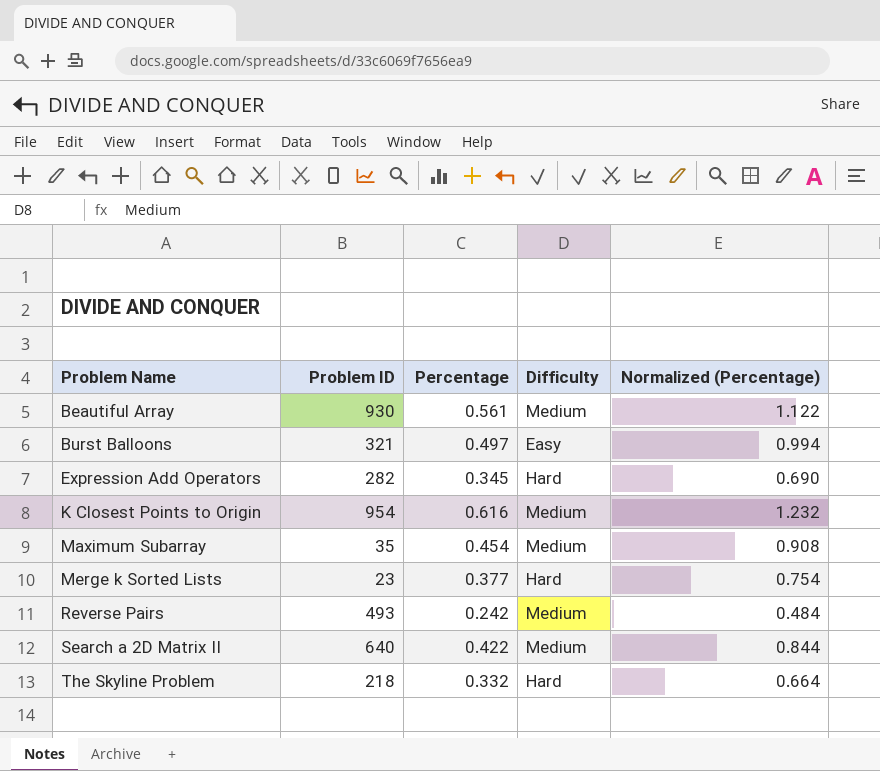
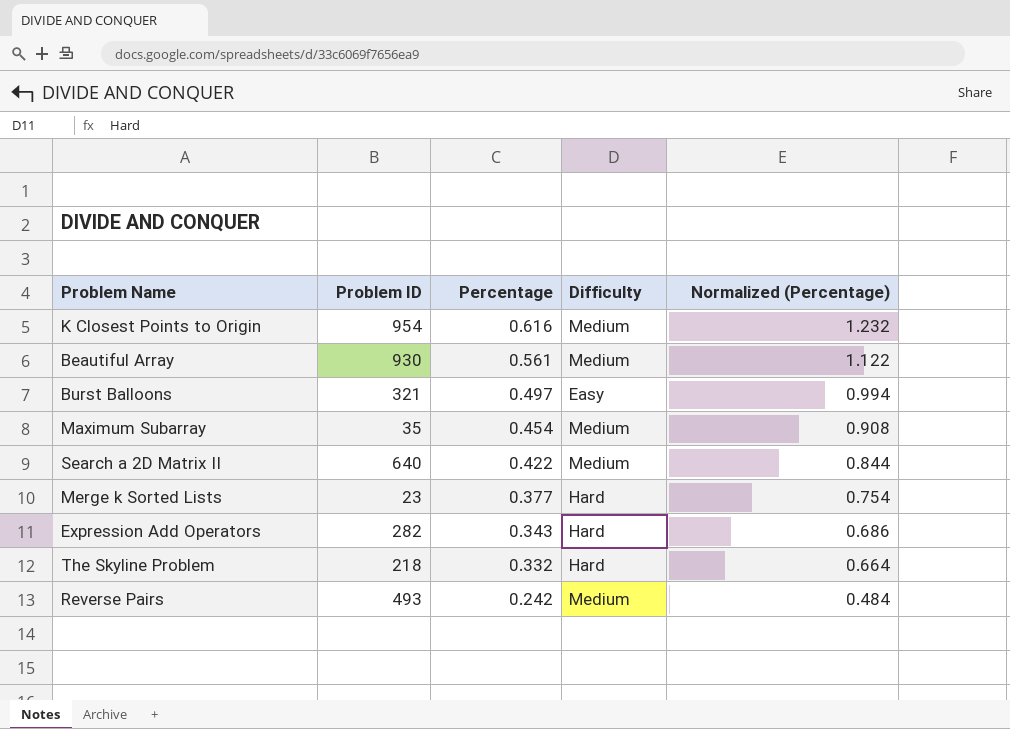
row order: Problem Name ascending -> Percentage descending
Expression Add Operators | Percentage: 0.345 -> 0.343
Expression Add Operators | Normalized (Percentage): 0.690 -> 0.686

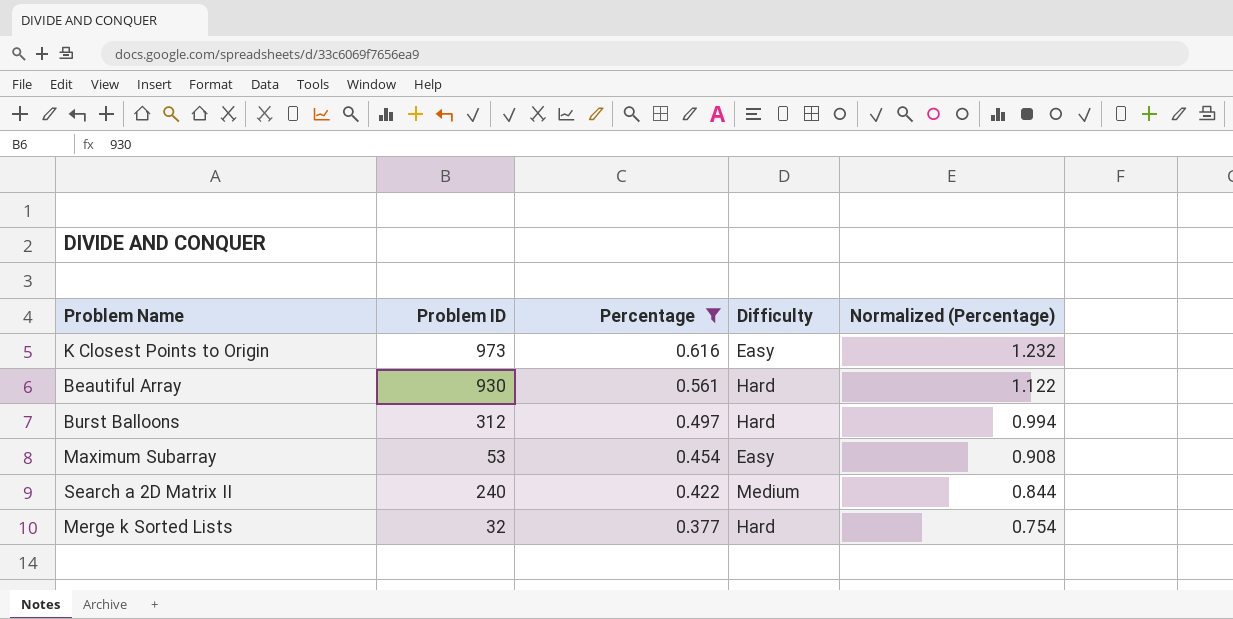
filter: none -> Percentage >= 0.377
K Closest Points to Origin | Problem ID: 954 -> 973
K Closest Points to Origin | Difficulty: Medium -> Easy
Beautiful Array | Difficulty: Medium -> Hard
Burst Balloons | Problem ID: 321 -> 312
Burst Balloons | Difficulty: Easy -> Hard
Maximum Subarray | Problem ID: 35 -> 53
Maximum Subarray | Difficulty: Medium -> Easy
Search a 2D Matrix II | Problem ID: 640 -> 240
Merge k Sorted Lists | Problem ID: 23 -> 32

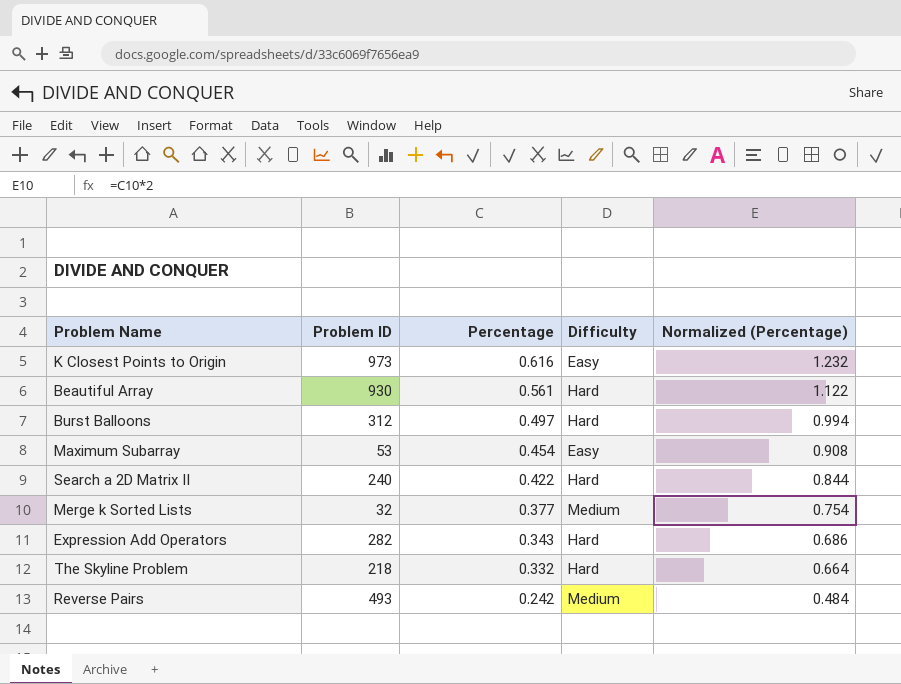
filter: Percentage >= 0.377 -> none
Search a 2D Matrix II | Difficulty: Medium -> Hard
Merge k Sorted Lists | Difficulty: Hard -> Medium

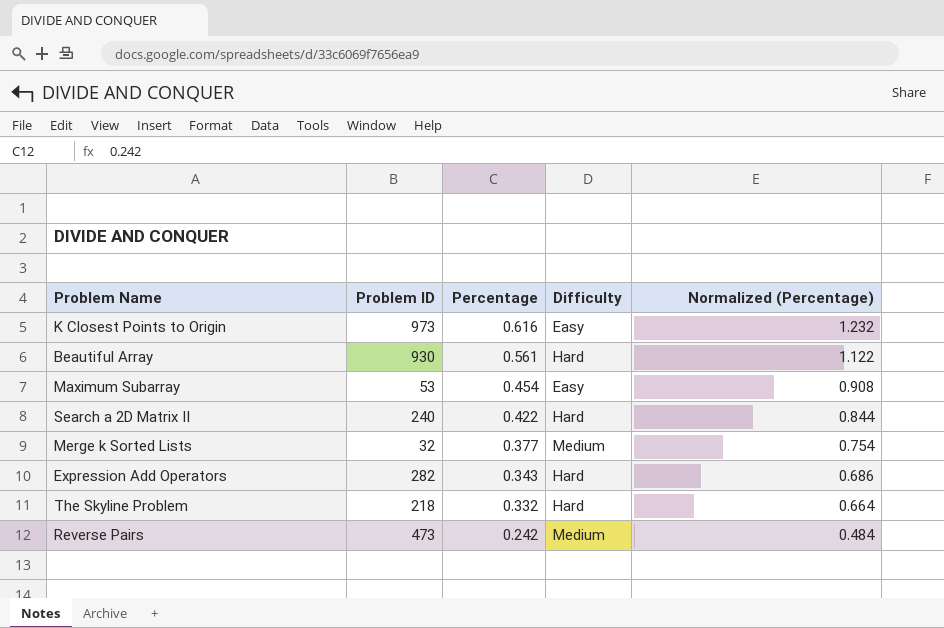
row Burst Balloons: 312 | 0.497 | Hard | 0.994 -> none
Reverse Pairs | Problem ID: 493 -> 473

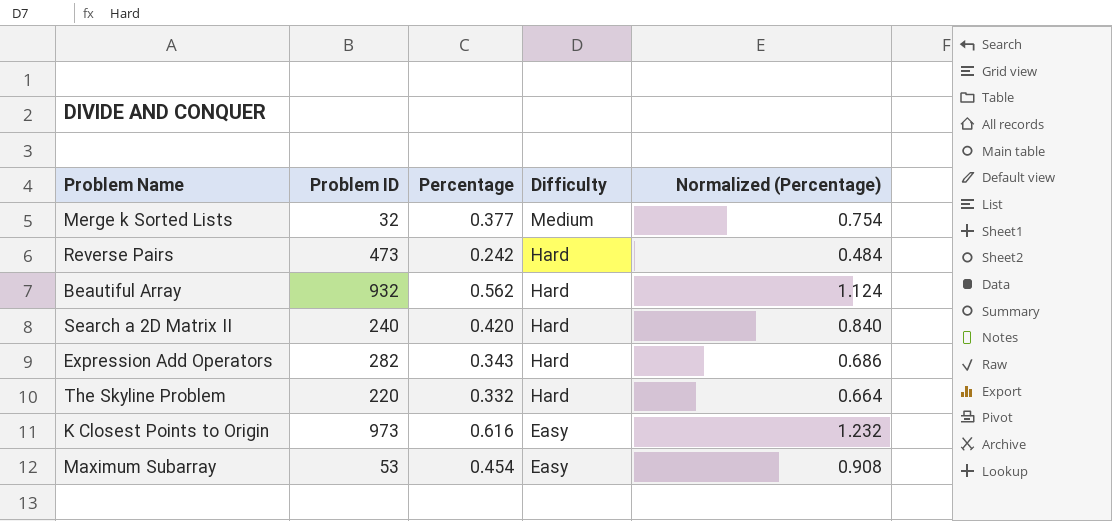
row order: Percentage descending -> Difficulty descending
Reverse Pairs | Difficulty: Medium -> Hard
Beautiful Array | Problem ID: 930 -> 932
Beautiful Array | Percentage: 0.561 -> 0.562
Beautiful Array | Normalized (Percentage): 1.122 -> 1.124
Search a 2D Matrix II | Percentage: 0.422 -> 0.420
Search a 2D Matrix II | Normalized (Percentage): 0.844 -> 0.840
The Skyline Problem | Problem ID: 218 -> 220

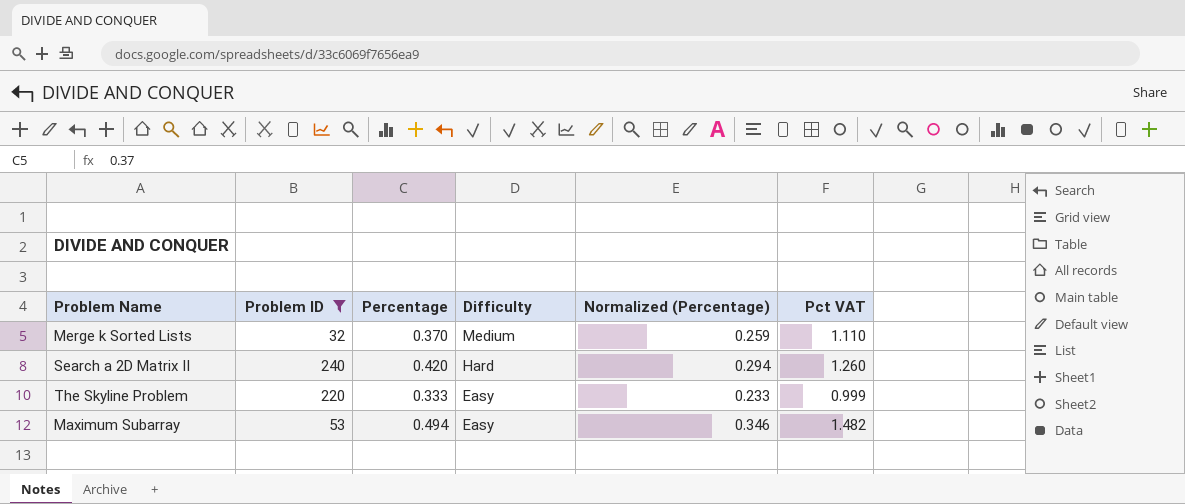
filter: none -> Problem ID <= 240
column Normalized (Percentage) | formula: [Percentage] * 2 -> [Percentage] * 0.7
column Pct VAT | formula: none -> [Percentage] * 3
Merge k Sorted Lists | Percentage: 0.377 -> 0.370
The Skyline Problem | Percentage: 0.332 -> 0.333
The Skyline Problem | Difficulty: Hard -> Easy
Maximum Subarray | Percentage: 0.454 -> 0.494

